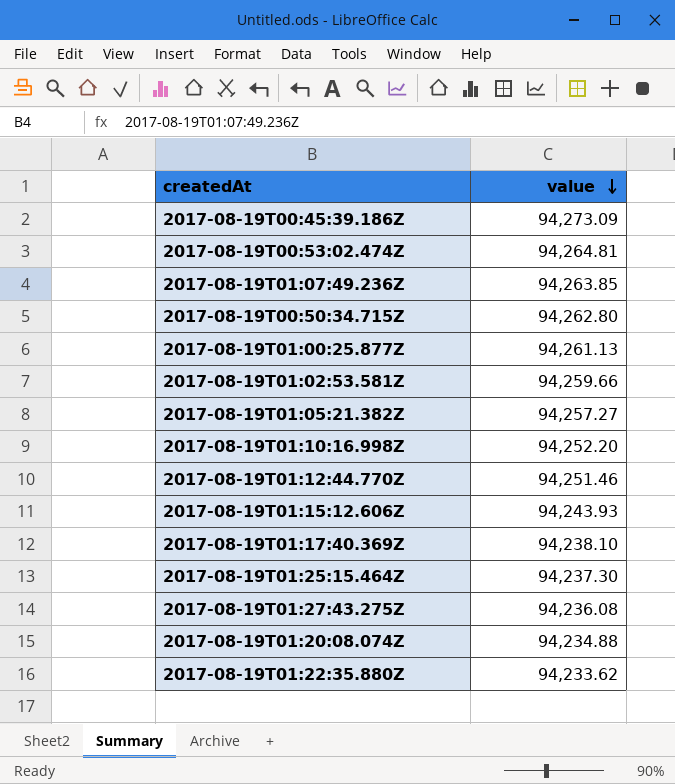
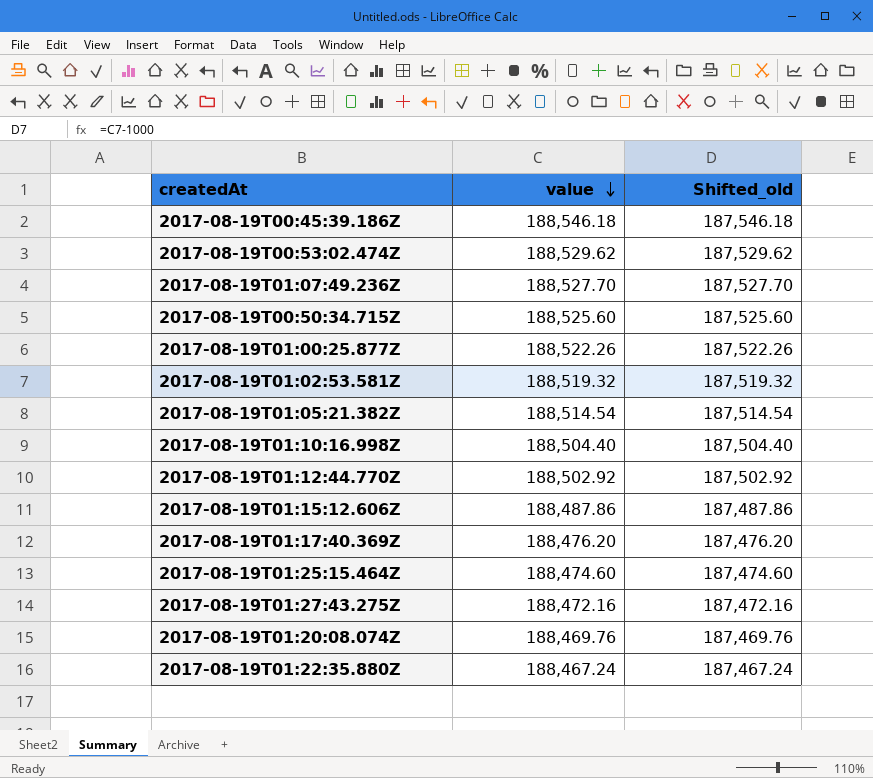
column Shifted_old | formula: none -> [value] - 1000
2017-08-19T00:45:39.186Z | value: 94,273.09 -> 188,546.18
2017-08-19T00:53:02.474Z | value: 94,264.81 -> 188,529.62
2017-08-19T01:07:49.236Z | value: 94,263.85 -> 188,527.70
2017-08-19T00:50:34.715Z | value: 94,262.80 -> 188,525.60
2017-08-19T01:00:25.877Z | value: 94,261.13 -> 188,522.26
2017-08-19T01:02:53.581Z | value: 94,259.66 -> 188,519.32
2017-08-19T01:05:21.382Z | value: 94,257.27 -> 188,514.54
2017-08-19T01:10:16.998Z | value: 94,252.20 -> 188,504.40
2017-08-19T01:12:44.770Z | value: 94,251.46 -> 188,502.92
2017-08-19T01:15:12.606Z | value: 94,243.93 -> 188,487.86
2017-08-19T01:17:40.369Z | value: 94,238.10 -> 188,476.20
2017-08-19T01:25:15.464Z | value: 94,237.30 -> 188,474.60
2017-08-19T01:27:43.275Z | value: 94,236.08 -> 188,472.16
2017-08-19T01:20:08.074Z | value: 94,234.88 -> 188,469.76
2017-08-19T01:22:35.880Z | value: 94,233.62 -> 188,467.24

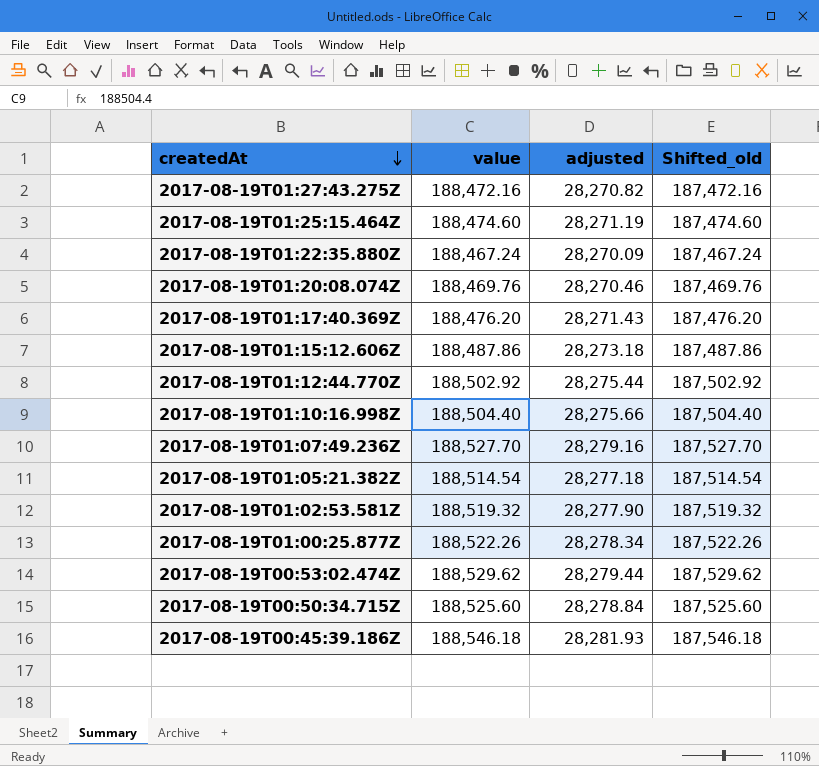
row order: value descending -> createdAt descending
column adjusted | formula: none -> [value] * 0.15

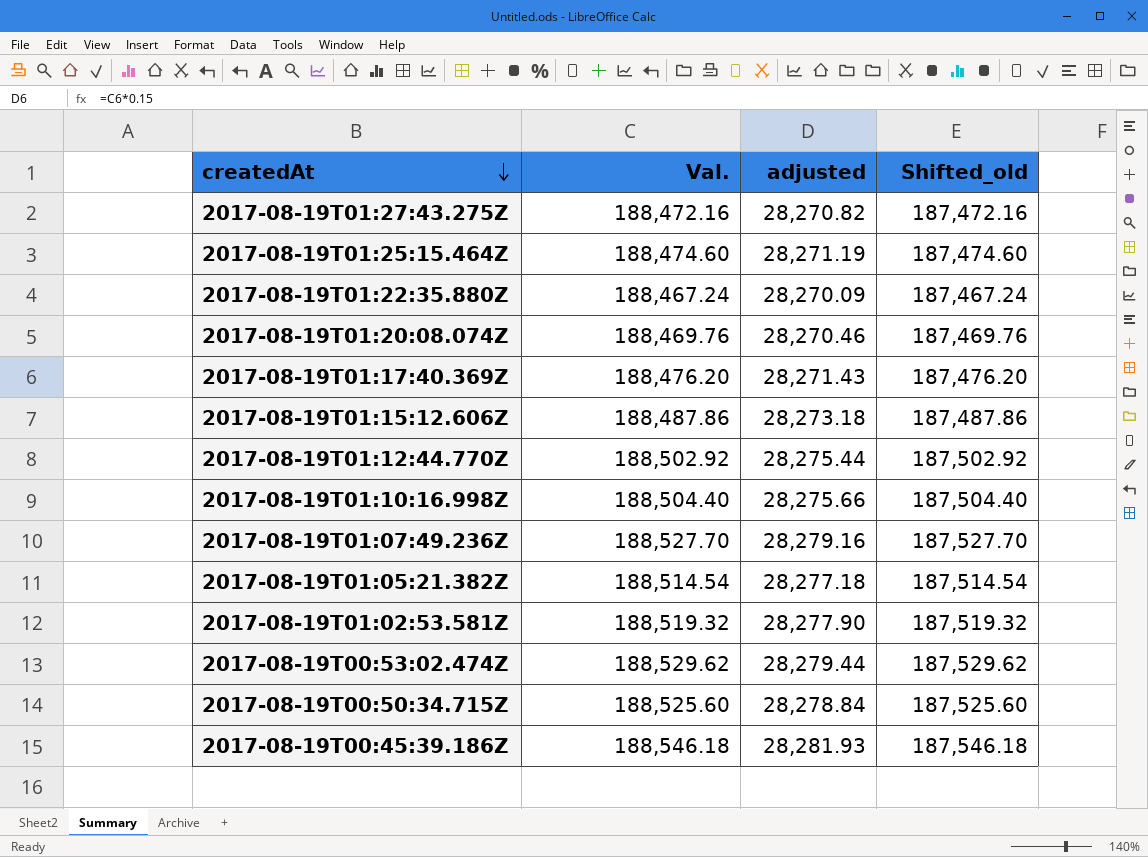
column name: value -> Val.
row 2017-08-19T01:00:25.877Z: 188,522.26 | 28,278.34 | 187,522.26 -> none

